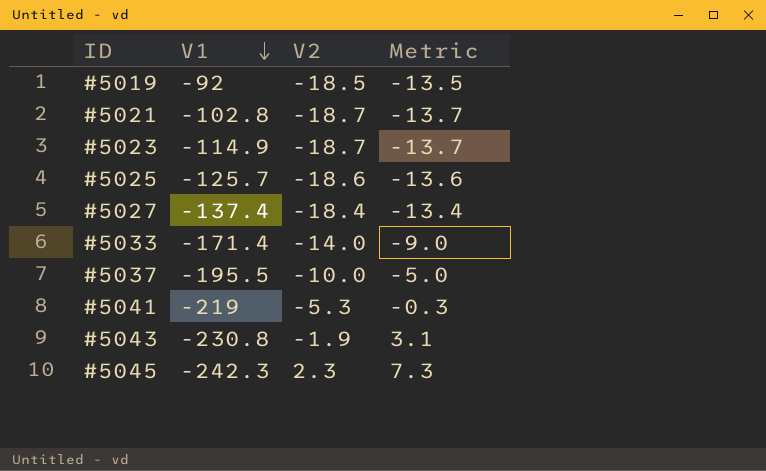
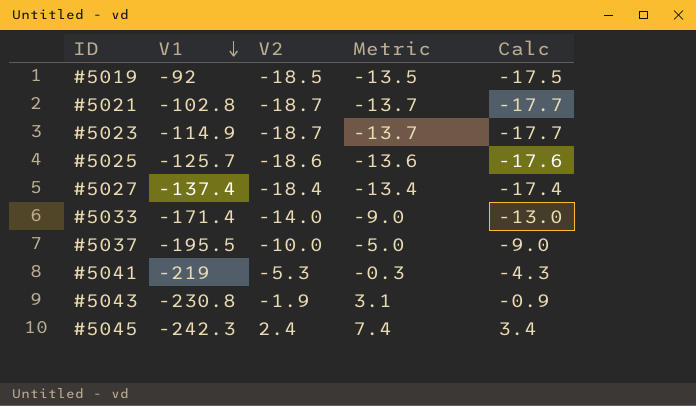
column Calc | formula: none -> [V2] + 1
#5045 | V2: 2.3 -> 2.4
#5045 | Metric: 7.3 -> 7.4

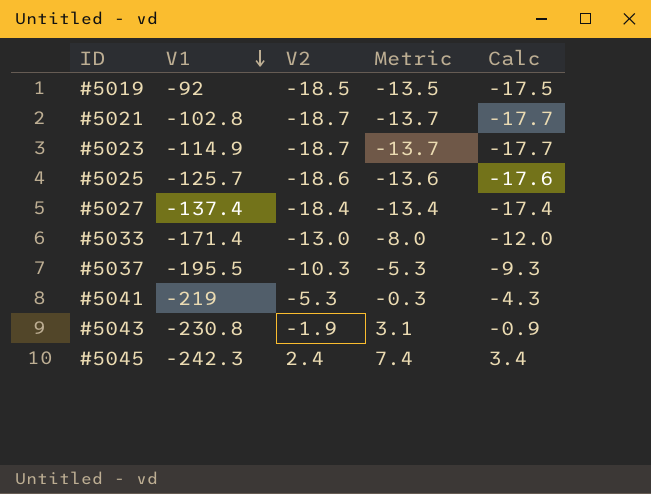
#5033 | V2: -14.0 -> -13.0
#5033 | Metric: -9.0 -> -8.0
#5033 | Calc: -13.0 -> -12.0
#5037 | V2: -10.0 -> -10.3
#5037 | Metric: -5.0 -> -5.3
#5037 | Calc: -9.0 -> -9.3

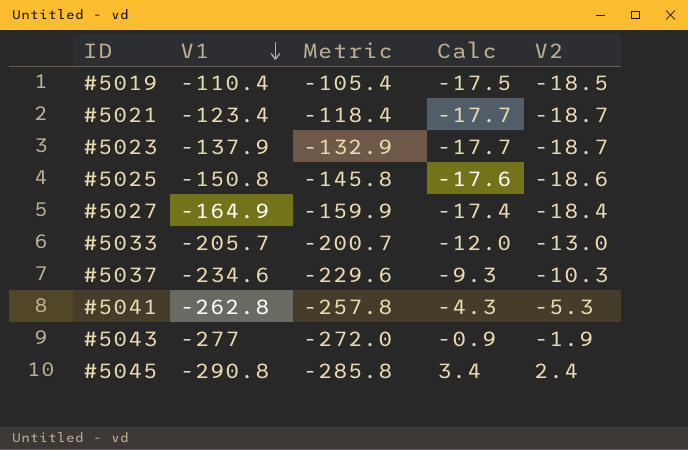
column Metric | formula: [V2] + 5 -> [V1] + 5
column V2 | position: 3 -> 5
#5019 | V1: -92 -> -110.4
#5021 | V1: -102.8 -> -123.4
#5023 | V1: -114.9 -> -137.9
#5025 | V1: -125.7 -> -150.8
#5027 | V1: -137.4 -> -164.9
#5033 | V1: -171.4 -> -205.7
#5037 | V1: -195.5 -> -234.6
#5041 | V1: -219 -> -262.8
#5043 | V1: -230.8 -> -277
#5045 | V1: -242.3 -> -290.8

